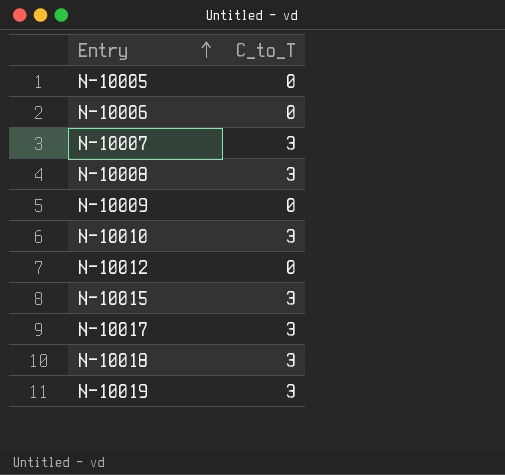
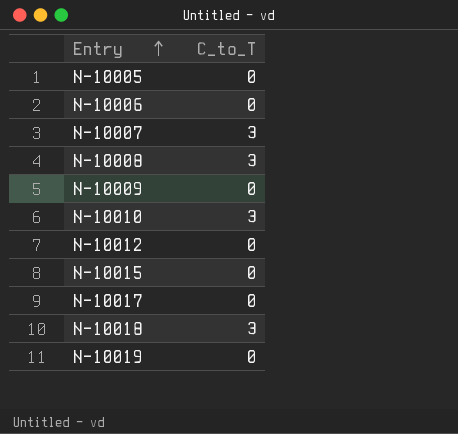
N-10015 | C_to_T: 3 -> 0
N-10017 | C_to_T: 3 -> 0
N-10019 | C_to_T: 3 -> 0

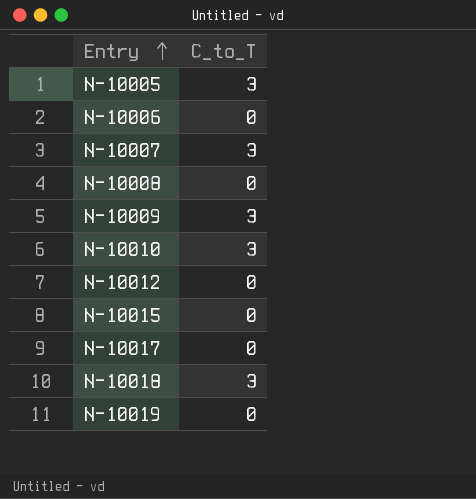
N-10005 | C_to_T: 0 -> 3
N-10008 | C_to_T: 3 -> 0
N-10009 | C_to_T: 0 -> 3

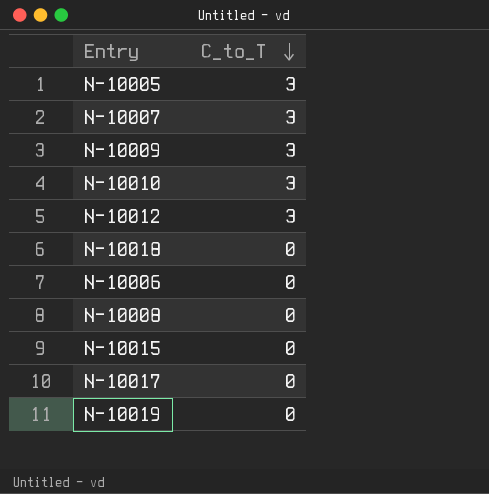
row order: Entry ascending -> C_to_T descending
N-10012 | C_to_T: 0 -> 3
N-10018 | C_to_T: 3 -> 0

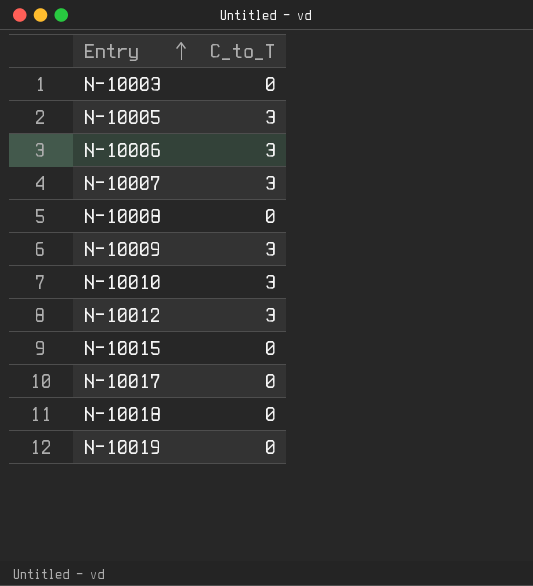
row order: C_to_T descending -> Entry ascending
row N-10003: none -> 0
N-10006 | C_to_T: 0 -> 3

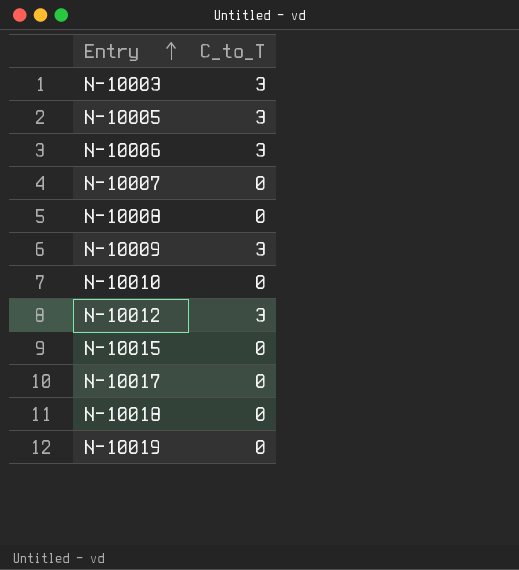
N-10003 | C_to_T: 0 -> 3
N-10007 | C_to_T: 3 -> 0
N-10010 | C_to_T: 3 -> 0

